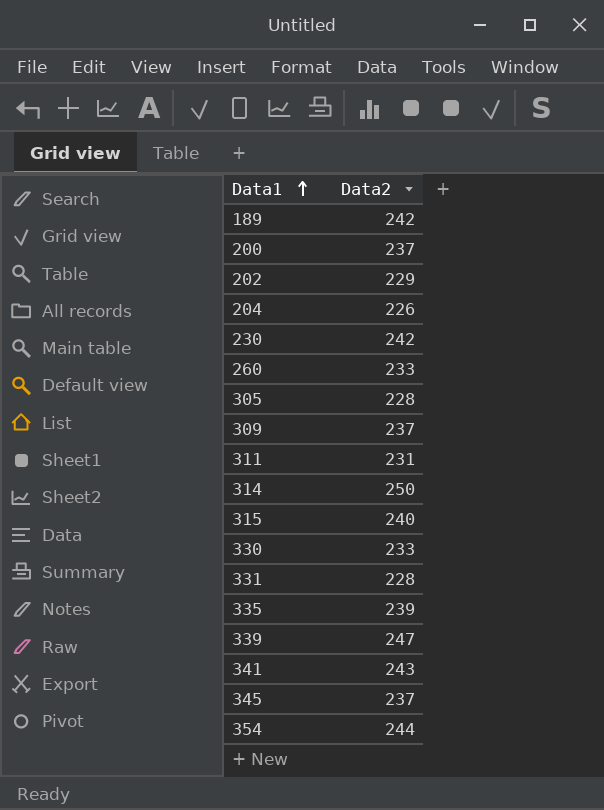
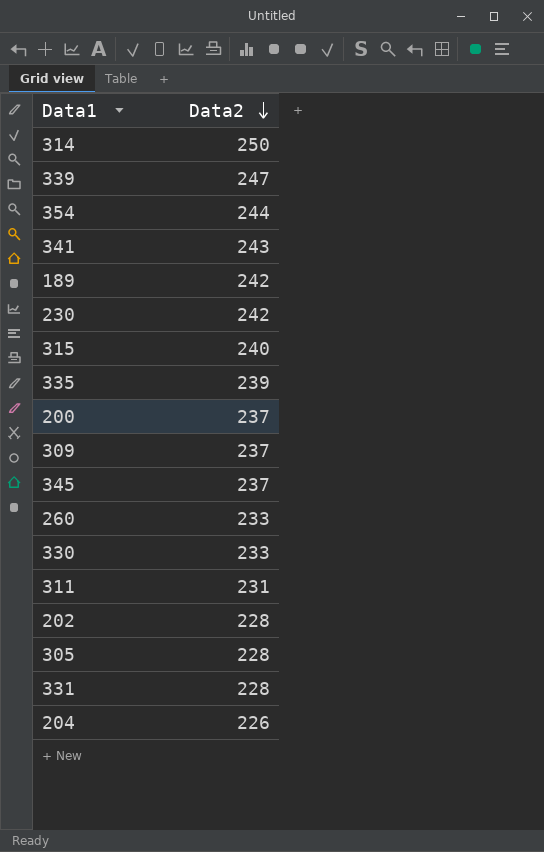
row order: Data1 ascending -> Data2 descending
202 | Data2: 229 -> 228

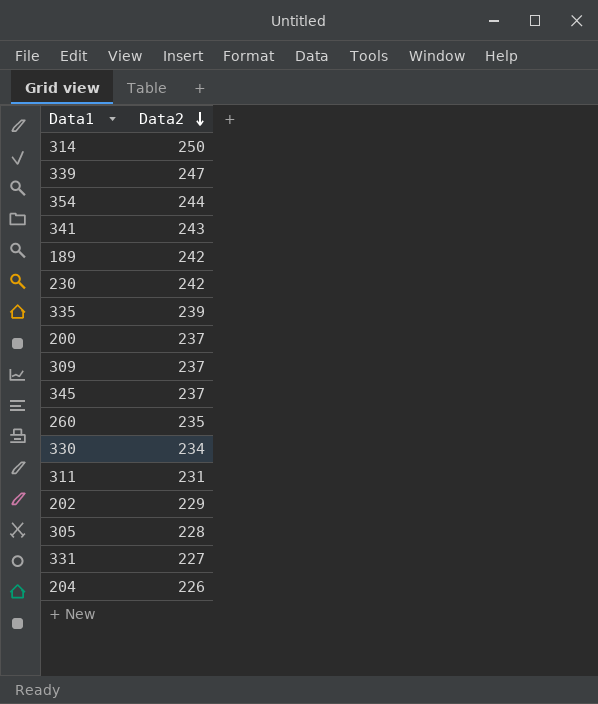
row 315: 240 -> none
260 | Data2: 233 -> 235
330 | Data2: 233 -> 234
202 | Data2: 228 -> 229
331 | Data2: 228 -> 227

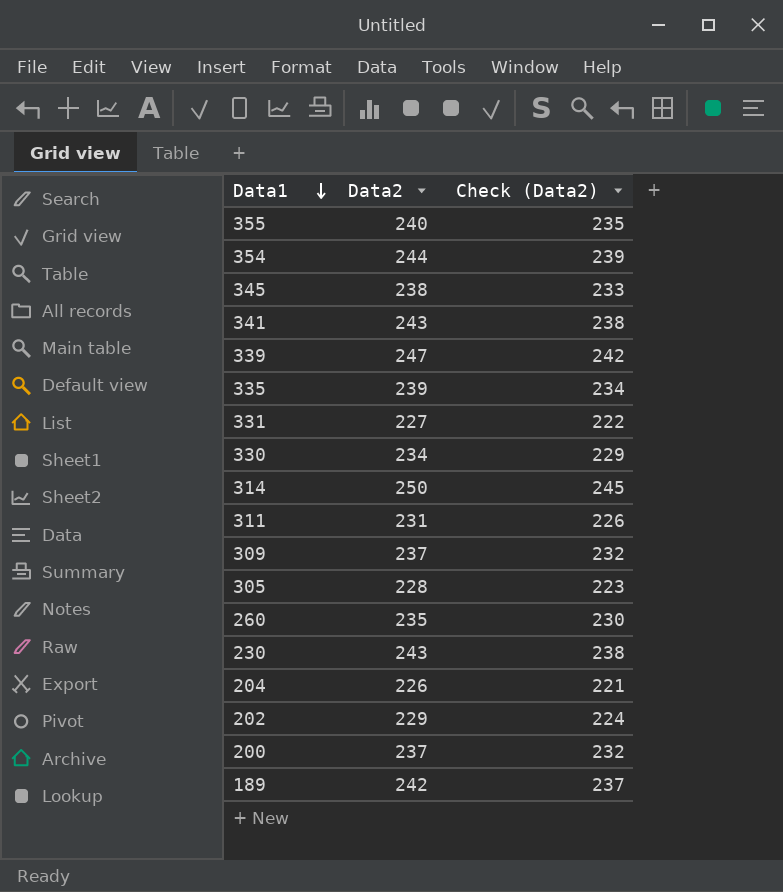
row order: Data2 descending -> Data1 descending
column Check (Data2) | formula: none -> [Data2] - 5
row 355: none -> 240 | 235
345 | Data2: 237 -> 238
230 | Data2: 242 -> 243

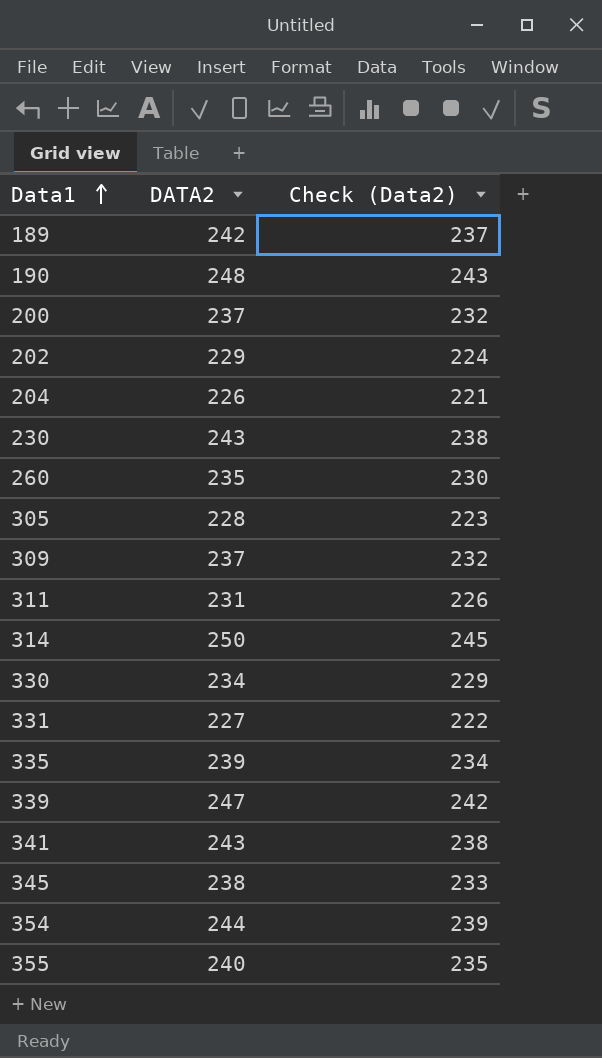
row order: Data1 descending -> Data1 ascending
column name: Data2 -> DATA2
row 190: none -> 248 | 243

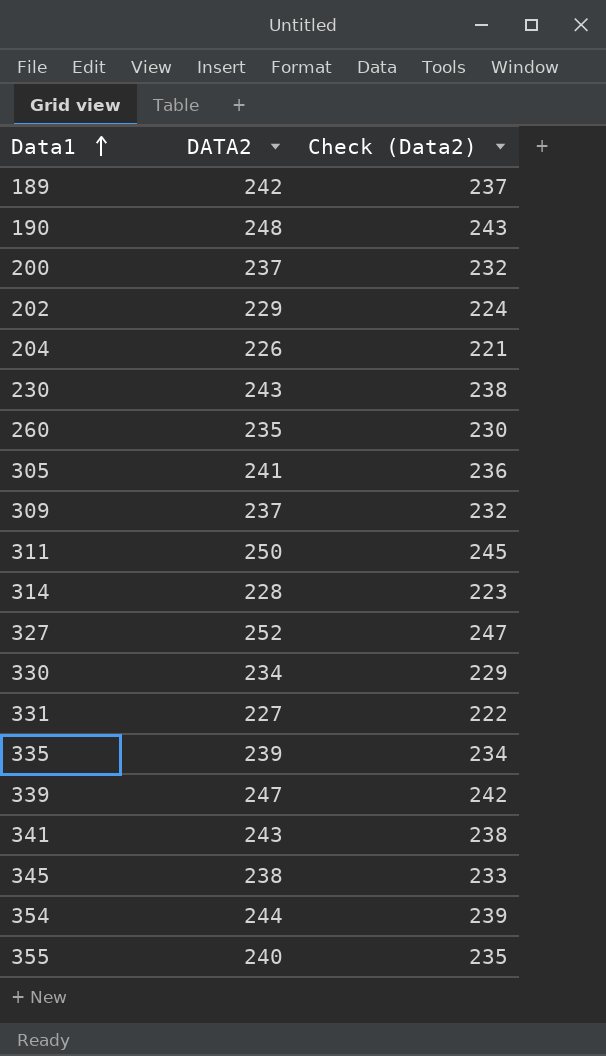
305 | DATA2: 228 -> 241
305 | Check (Data2): 223 -> 236
311 | DATA2: 231 -> 250
311 | Check (Data2): 226 -> 245
314 | DATA2: 250 -> 228
314 | Check (Data2): 245 -> 223
row 327: none -> 252 | 247

